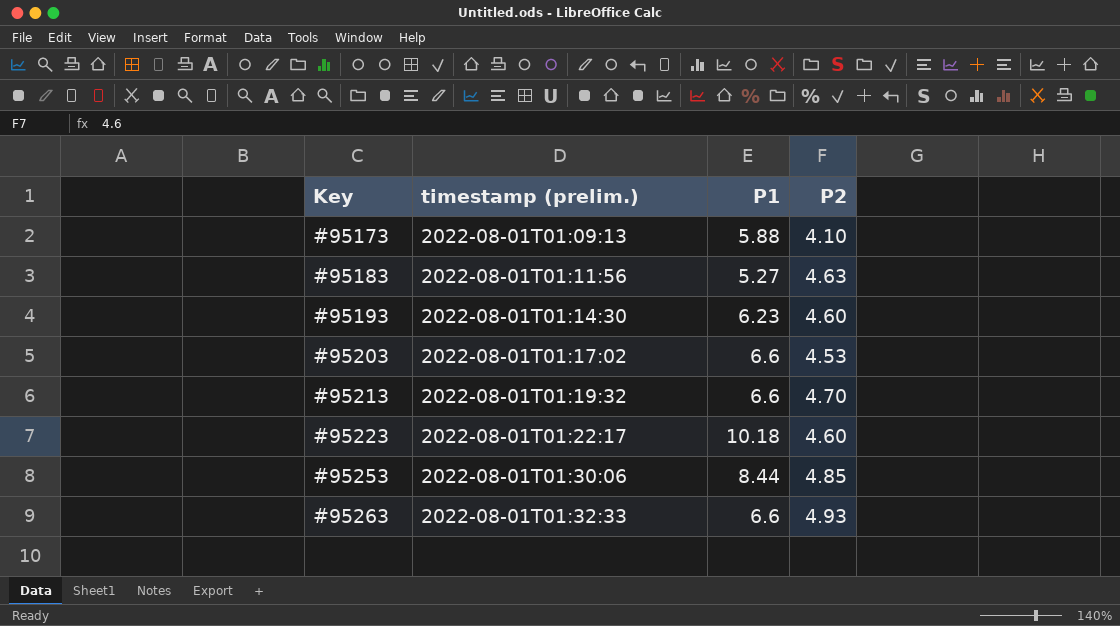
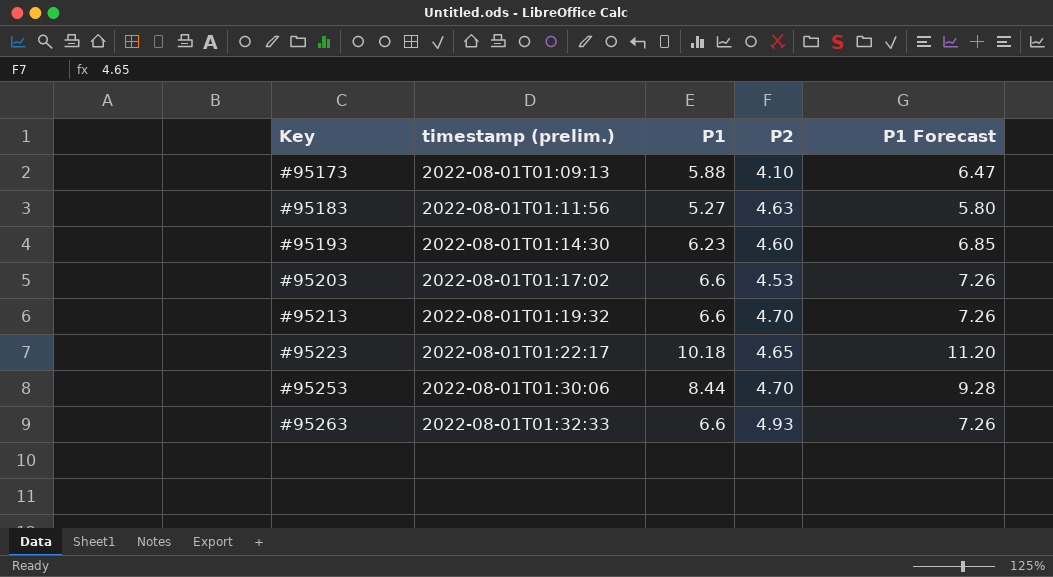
column P1 Forecast | formula: none -> [P1] * 1.1
#95223 | P2: 4.60 -> 4.65
#95253 | P2: 4.85 -> 4.70

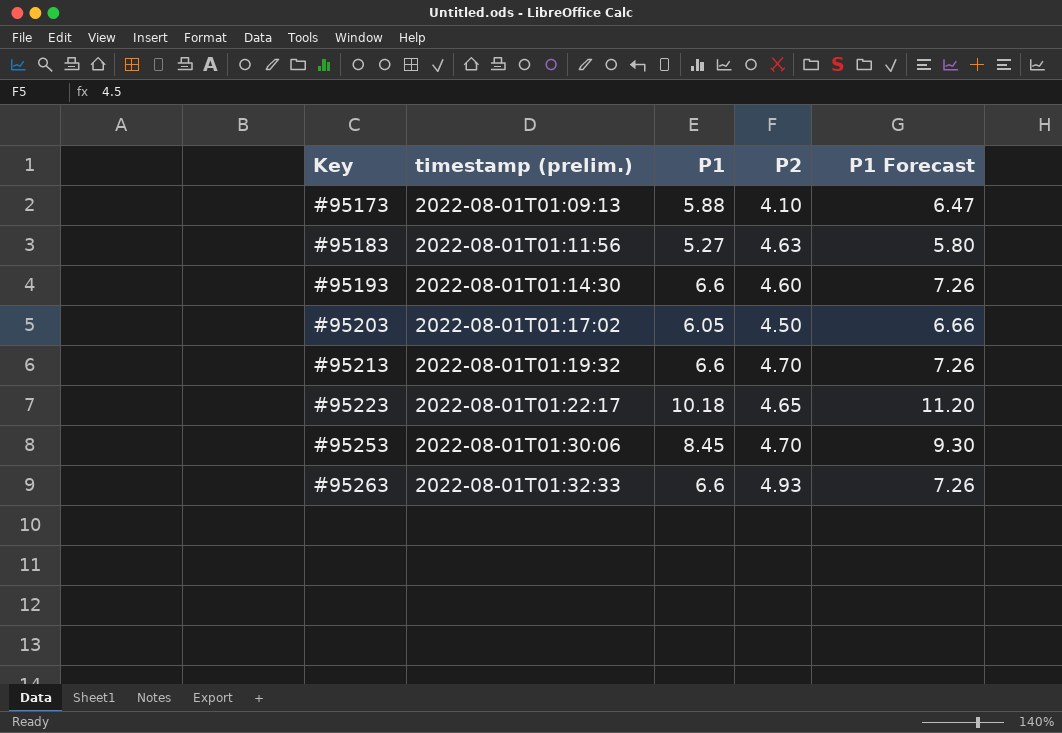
#95193 | P1: 6.23 -> 6.6
#95193 | P1 Forecast: 6.85 -> 7.26
#95203 | P1: 6.6 -> 6.05
#95203 | P2: 4.53 -> 4.50
#95203 | P1 Forecast: 7.26 -> 6.66
#95253 | P1: 8.44 -> 8.45
#95253 | P1 Forecast: 9.28 -> 9.30

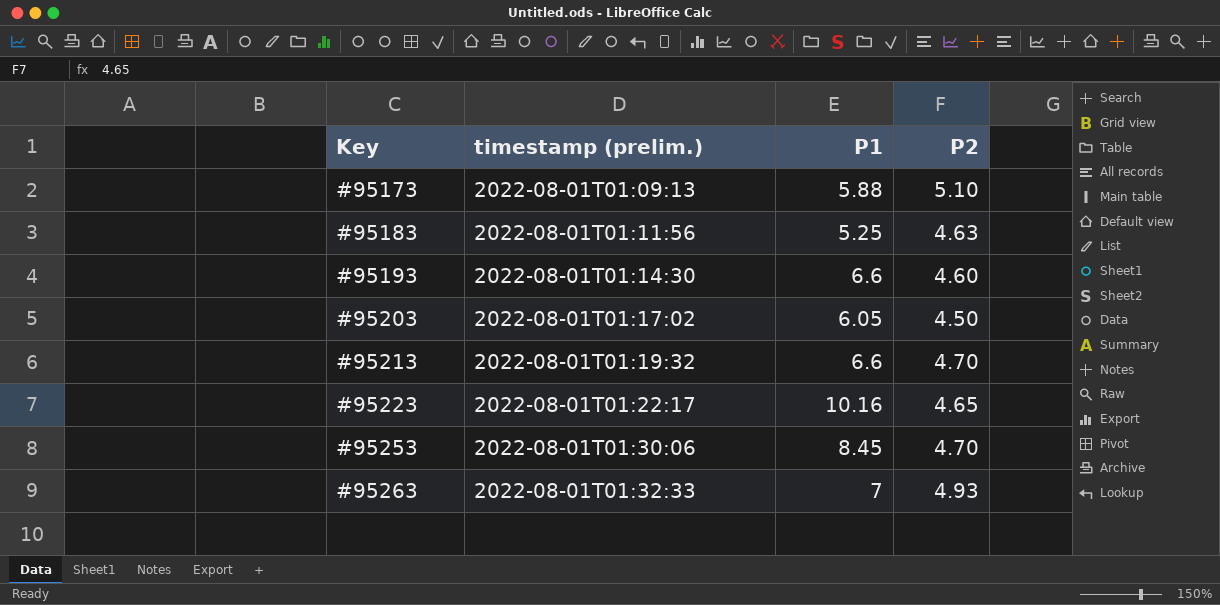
column P1 Forecast | formula: [P1] * 1.1 -> none
#95173 | P2: 4.10 -> 5.10
#95183 | P1: 5.27 -> 5.25
#95223 | P1: 10.18 -> 10.16
#95263 | P1: 6.6 -> 7

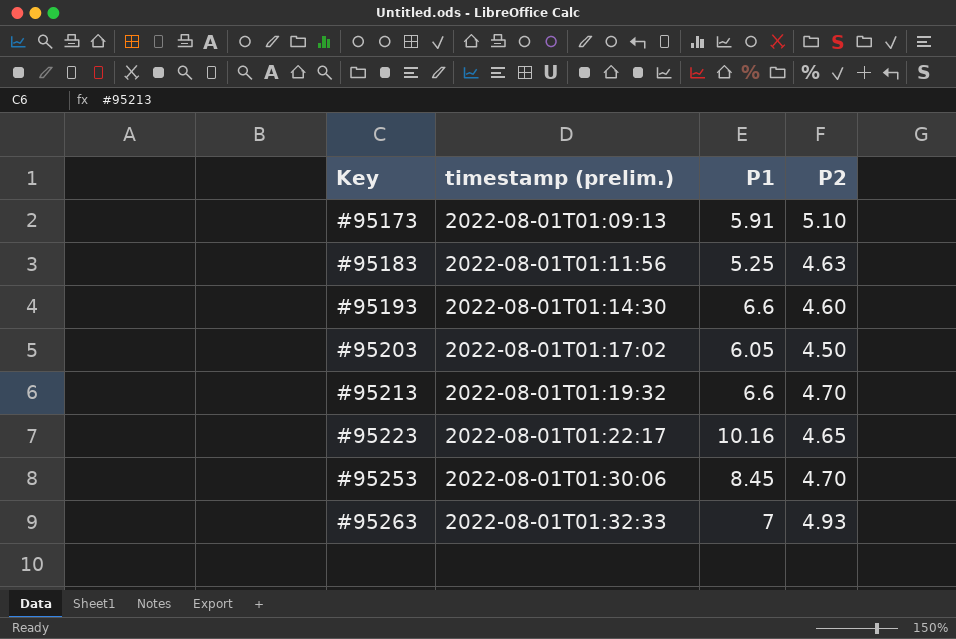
#95173 | P1: 5.88 -> 5.91

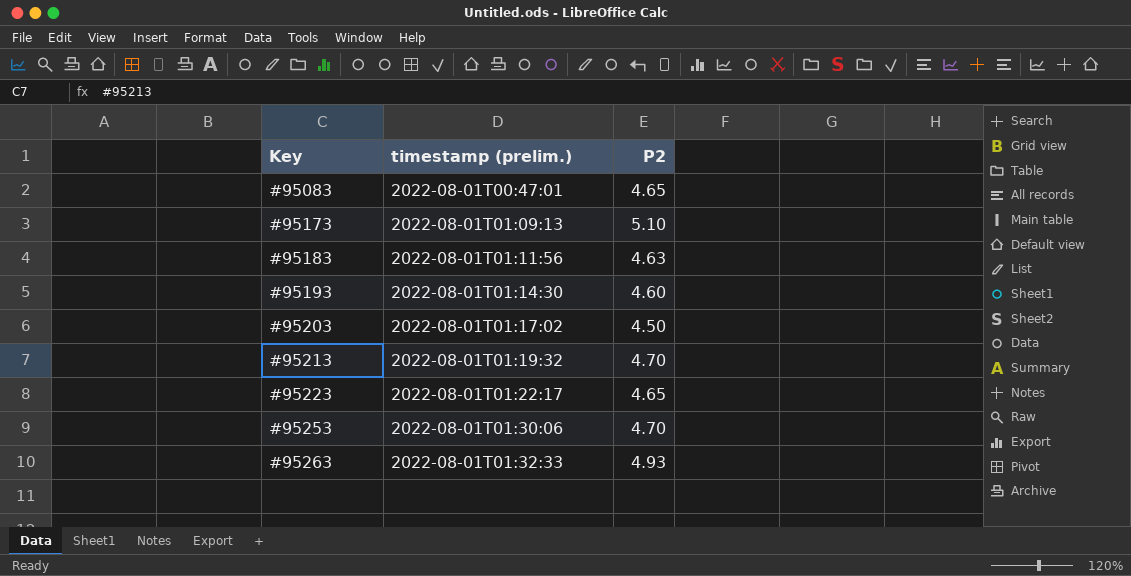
column P1 | position: 3 -> none
row #95083: none -> 2022-08-01T00:47:01 | 4.65

